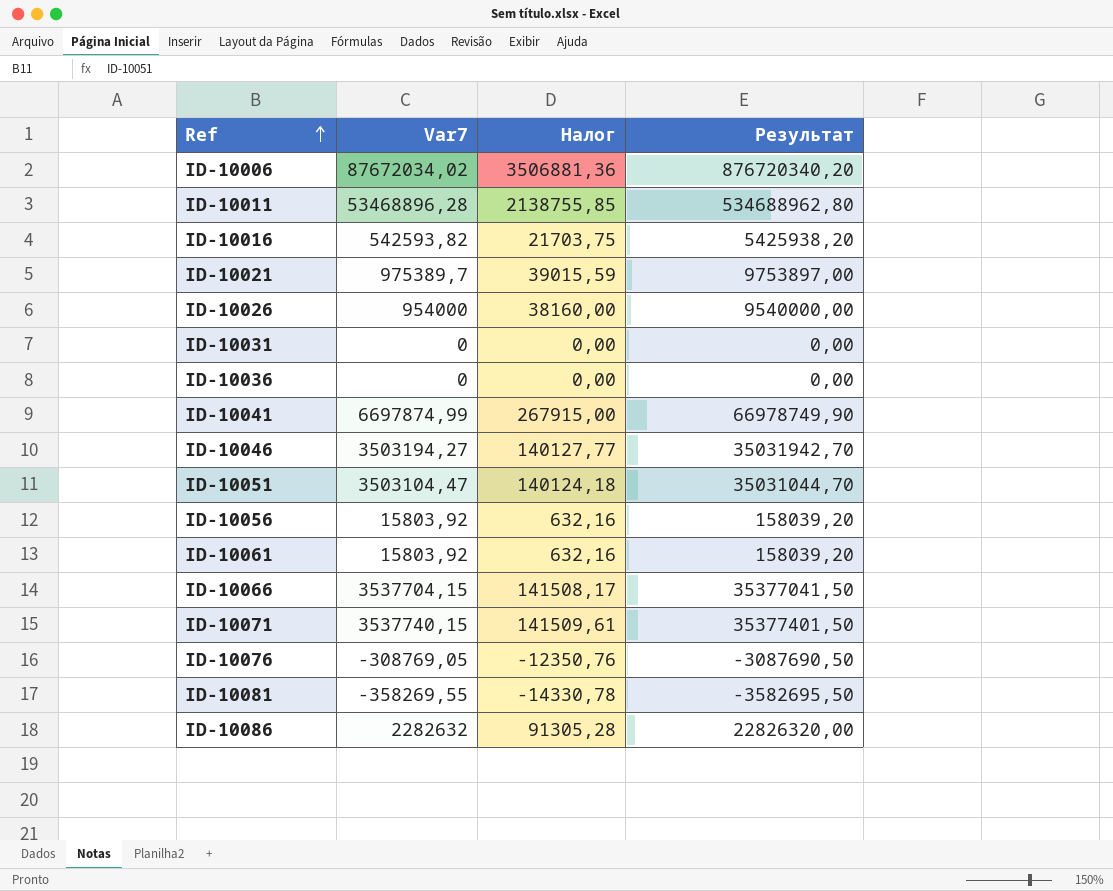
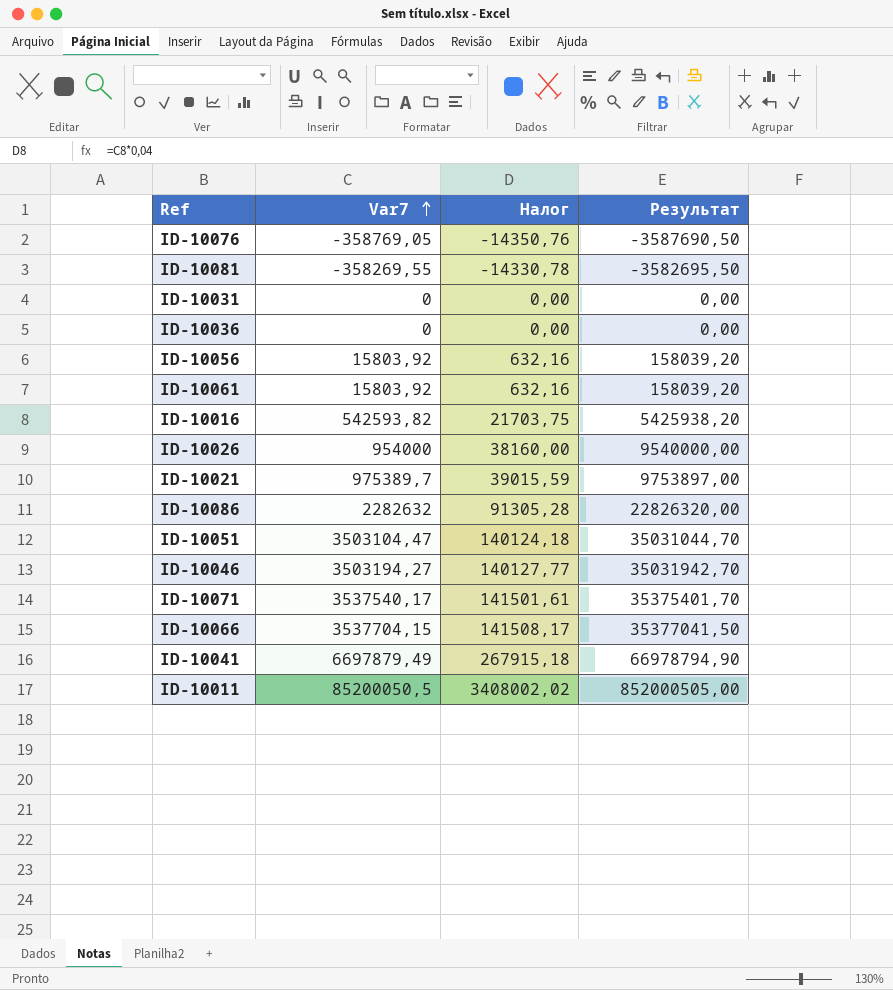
row order: Ref ascending -> Var7 ascending
row ID-10006: 87672034,02 | 3506881,36 | 876720340,20 -> none
ID-10076 | Var7: -308769,05 -> -358769,05
ID-10076 | Налог: -12350,76 -> -14350,76
ID-10076 | Результат: -3087690,50 -> -3587690,50
ID-10071 | Var7: 3537740,15 -> 3537540,17
ID-10071 | Налог: 141509,61 -> 141501,61
ID-10071 | Результат: 35377401,50 -> 35375401,70
ID-10041 | Var7: 6697874,99 -> 6697879,49
ID-10041 | Налог: 267915,00 -> 267915,18
ID-10041 | Результат: 66978749,90 -> 66978794,90
ID-10011 | Var7: 53468896,28 -> 85200050,5
ID-10011 | Налог: 2138755,85 -> 3408002,02
ID-10011 | Результат: 534688962,80 -> 852000505,00

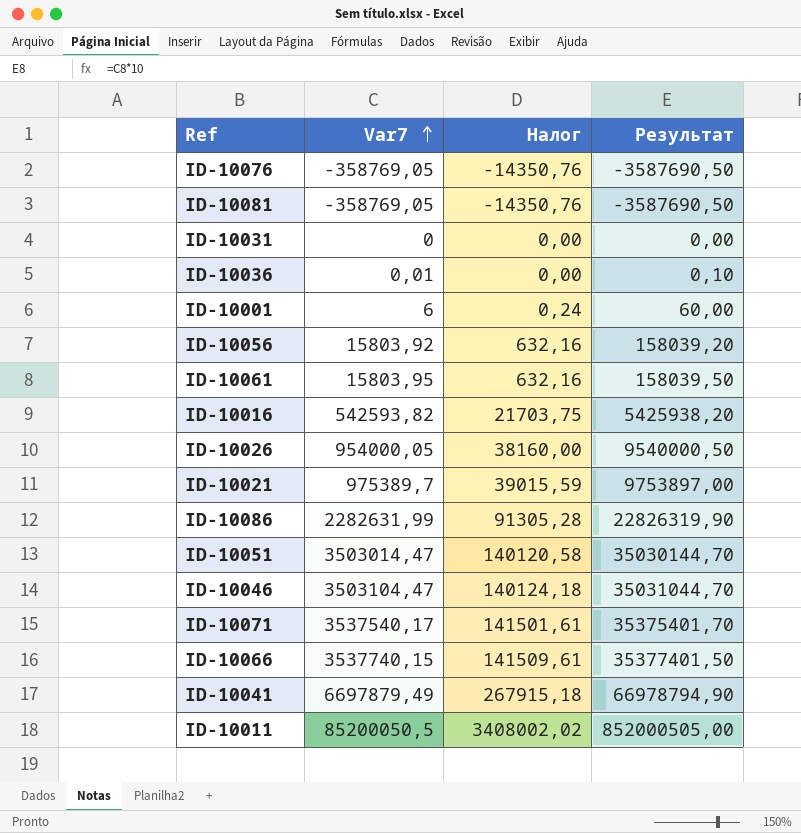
ID-10081 | Var7: -358269,55 -> -358769,05
ID-10081 | Налог: -14330,78 -> -14350,76
ID-10081 | Результат: -3582695,50 -> -3587690,50
ID-10036 | Var7: 0 -> 0,01
ID-10036 | Результат: 0,00 -> 0,10
row ID-10001: none -> 6 | 0,24 | 60,00
ID-10061 | Var7: 15803,92 -> 15803,95
ID-10061 | Результат: 158039,20 -> 158039,50
ID-10026 | Var7: 954000 -> 954000,05
ID-10026 | Результат: 9540000,00 -> 9540000,50
ID-10086 | Var7: 2282632 -> 2282631,99
ID-10086 | Результат: 22826320,00 -> 22826319,90
ID-10051 | Var7: 3503104,47 -> 3503014,47
ID-10051 | Налог: 140124,18 -> 140120,58
ID-10051 | Результат: 35031044,70 -> 35030144,70
ID-10046 | Var7: 3503194,27 -> 3503104,47
ID-10046 | Налог: 140127,77 -> 140124,18
ID-10046 | Результат: 35031942,70 -> 35031044,70
ID-10066 | Var7: 3537704,15 -> 3537740,15
ID-10066 | Налог: 141508,17 -> 141509,61
ID-10066 | Результат: 35377041,50 -> 35377401,50

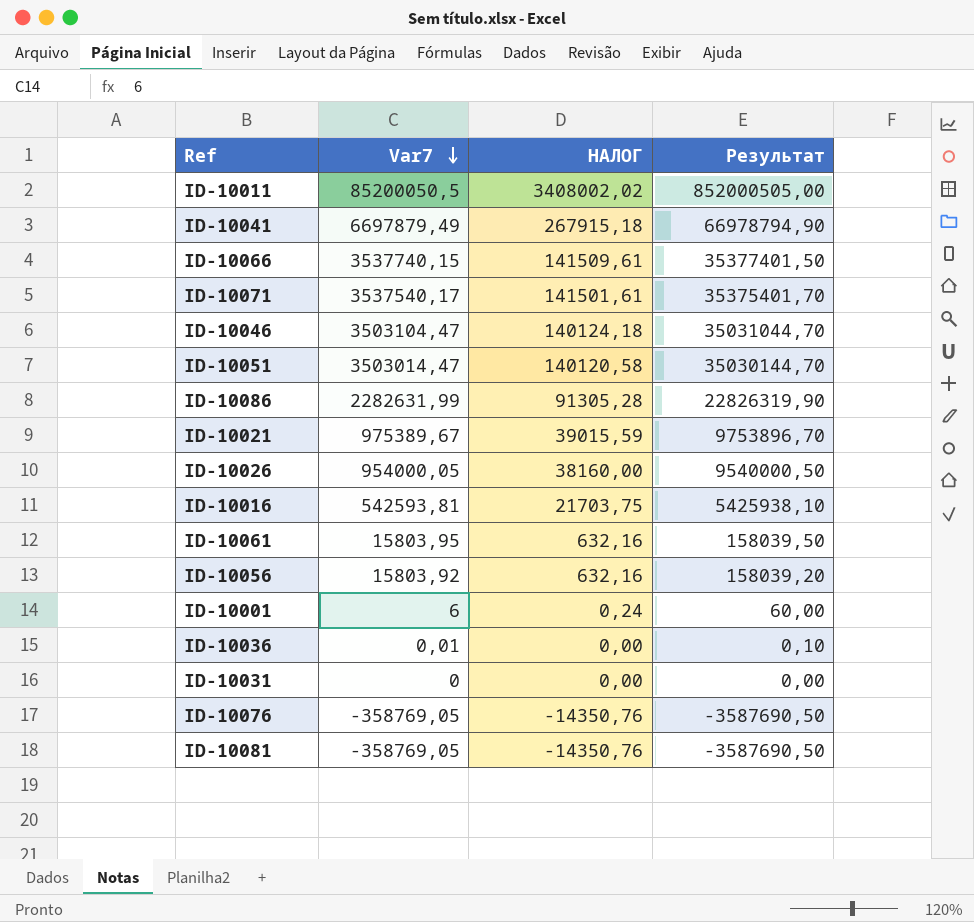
row order: Var7 ascending -> Var7 descending
column name: Налог -> НАЛОГ
ID-10021 | Var7: 975389,7 -> 975389,67
ID-10021 | Результат: 9753897,00 -> 9753896,70
ID-10016 | Var7: 542593,82 -> 542593,81
ID-10016 | Результат: 5425938,20 -> 5425938,10

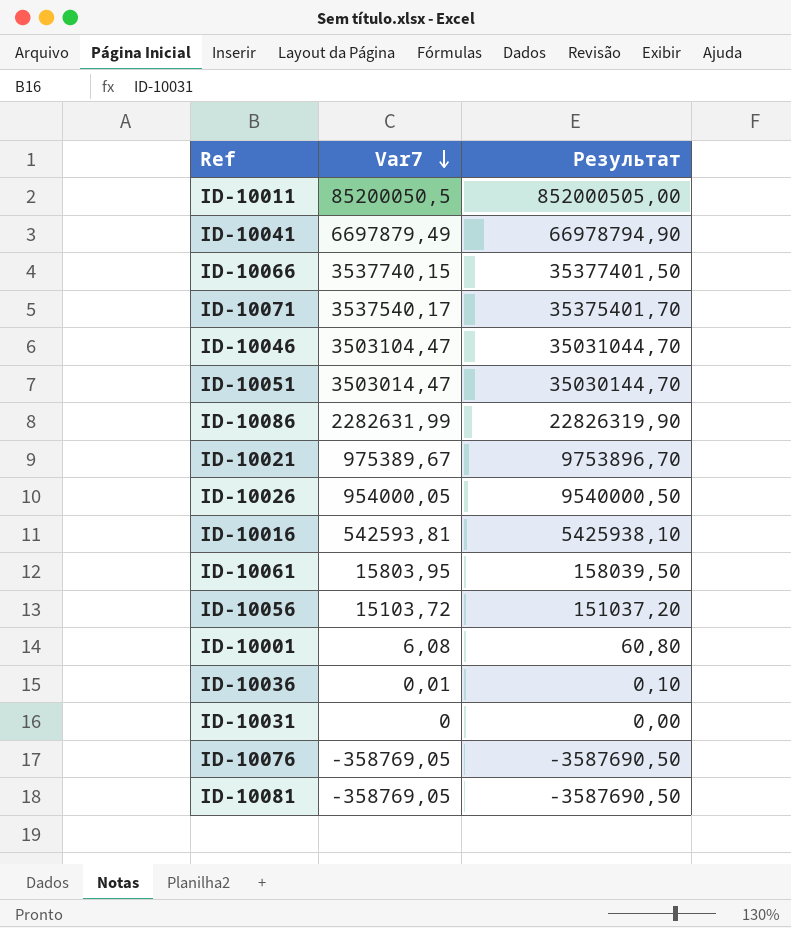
column НАЛОГ | formula: [Var7] * 0,04 -> none
ID-10056 | Var7: 15803,92 -> 15103,72
ID-10056 | Результат: 158039,20 -> 151037,20
ID-10001 | Var7: 6 -> 6,08
ID-10001 | Результат: 60,00 -> 60,80

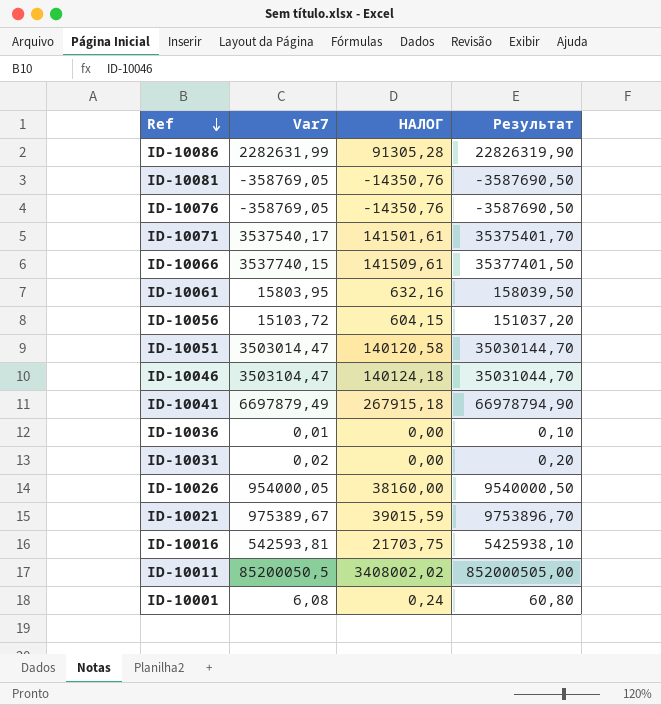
row order: Var7 descending -> Ref descending
column НАЛОГ | formula: none -> [Var7] * 0,04
ID-10031 | Var7: 0 -> 0,02
ID-10031 | Результат: 0,00 -> 0,20

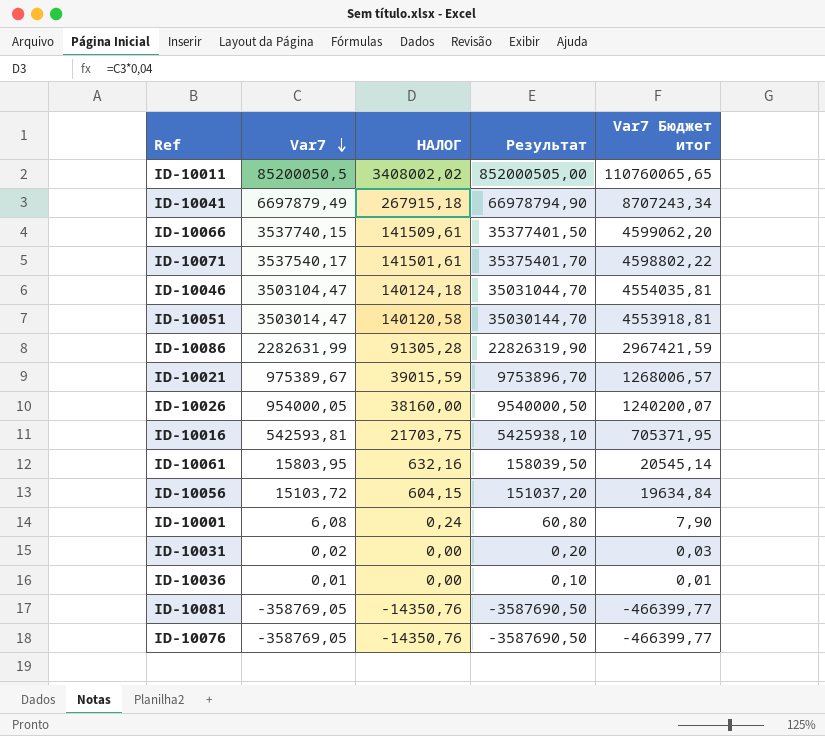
row order: Ref descending -> Var7 descending
column Var7 Бюджет итог | formula: none -> [Var7] * 1,3

